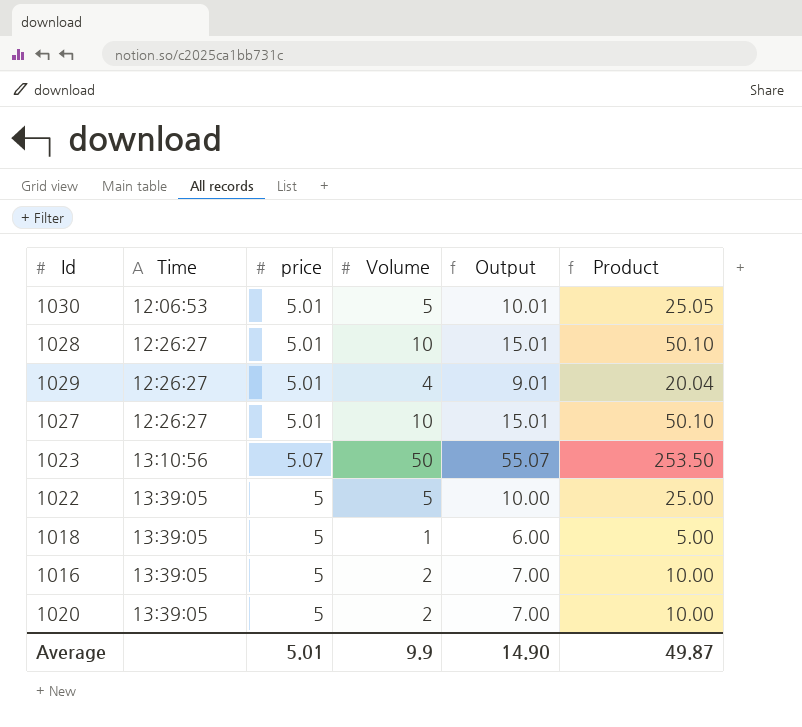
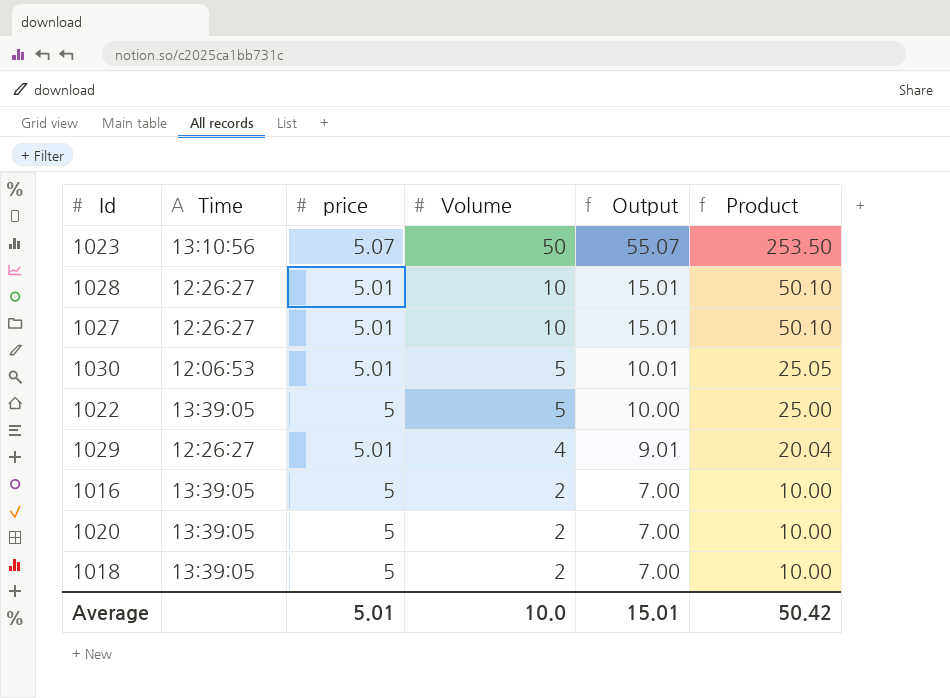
row order: Time ascending -> Volume descending
1018 | Volume: 1 -> 2
1018 | Output: 6.00 -> 7.00
1018 | Product: 5.00 -> 10.00
Average | Volume: 9.9 -> 10.0
Average | Output: 14.90 -> 15.01
Average | Product: 49.87 -> 50.42

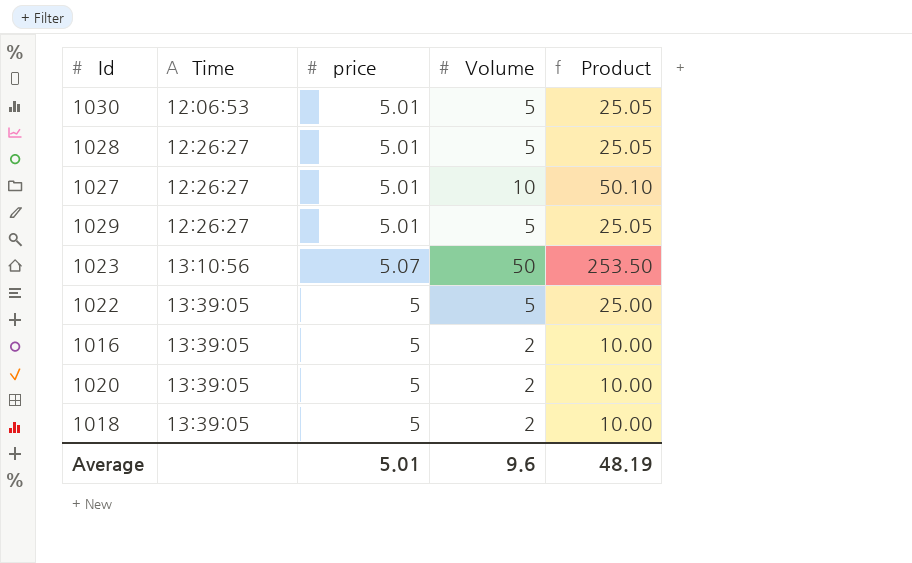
row order: Volume descending -> Time ascending
column Output | formula: [price] + [Volume] -> none
1028 | Volume: 10 -> 5
1028 | Product: 50.10 -> 25.05
1029 | Volume: 4 -> 5
1029 | Product: 20.04 -> 25.05
Average | Volume: 10.0 -> 9.6
Average | Product: 50.42 -> 48.19

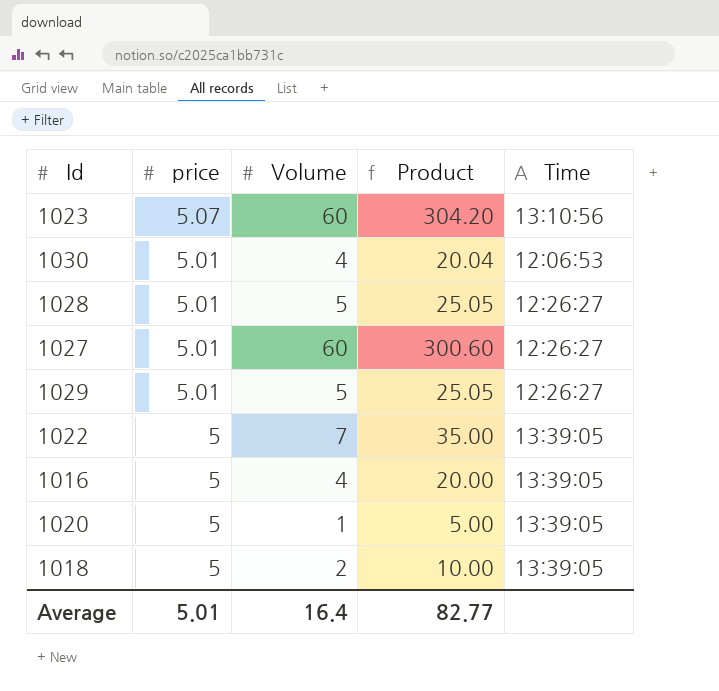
row order: Time ascending -> price descending
column Time | position: 2 -> 5
1023 | Volume: 50 -> 60
1023 | Product: 253.50 -> 304.20
1030 | Volume: 5 -> 4
1030 | Product: 25.05 -> 20.04
1027 | Volume: 10 -> 60
1027 | Product: 50.10 -> 300.60
1022 | Volume: 5 -> 7
1022 | Product: 25.00 -> 35.00
1016 | Volume: 2 -> 4
1016 | Product: 10.00 -> 20.00
1020 | Volume: 2 -> 1
1020 | Product: 10.00 -> 5.00
Average | Volume: 9.6 -> 16.4
Average | Product: 48.19 -> 82.77

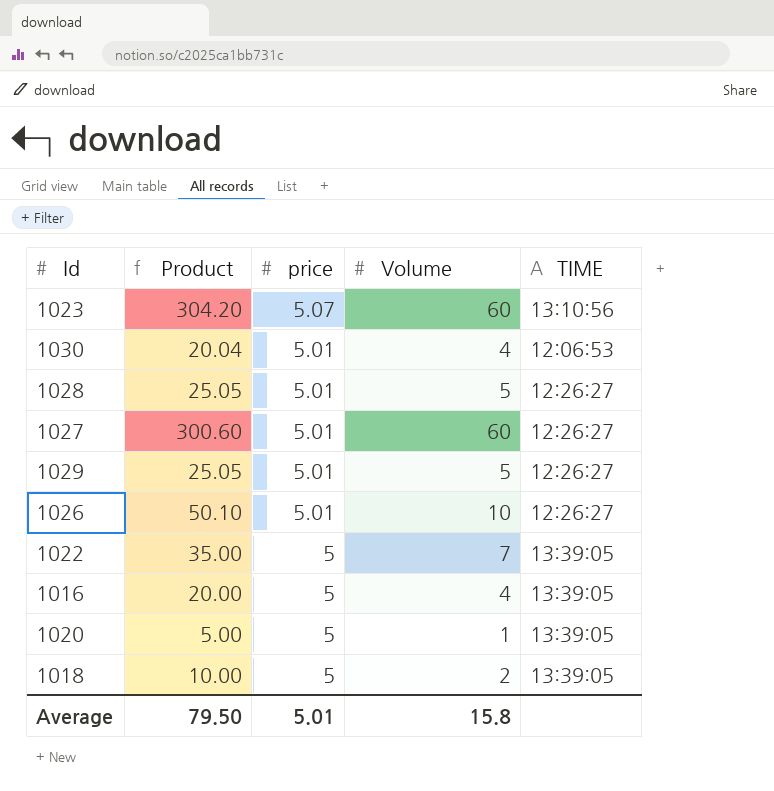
column Product | position: 4 -> 2
column name: Time -> TIME
row 1026: none -> 50.10 | 5.01 | 10 | 12:26:27
Average | Product: 82.77 -> 79.50
Average | Volume: 16.4 -> 15.8

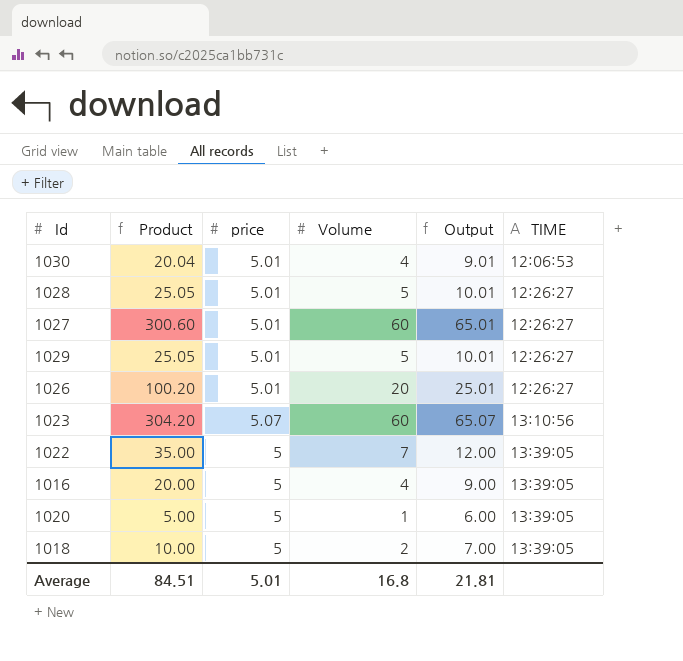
row order: price descending -> TIME ascending
column Output | formula: none -> [price] + [Volume]
1026 | Product: 50.10 -> 100.20
1026 | Volume: 10 -> 20
Average | Product: 79.50 -> 84.51
Average | Volume: 15.8 -> 16.8

